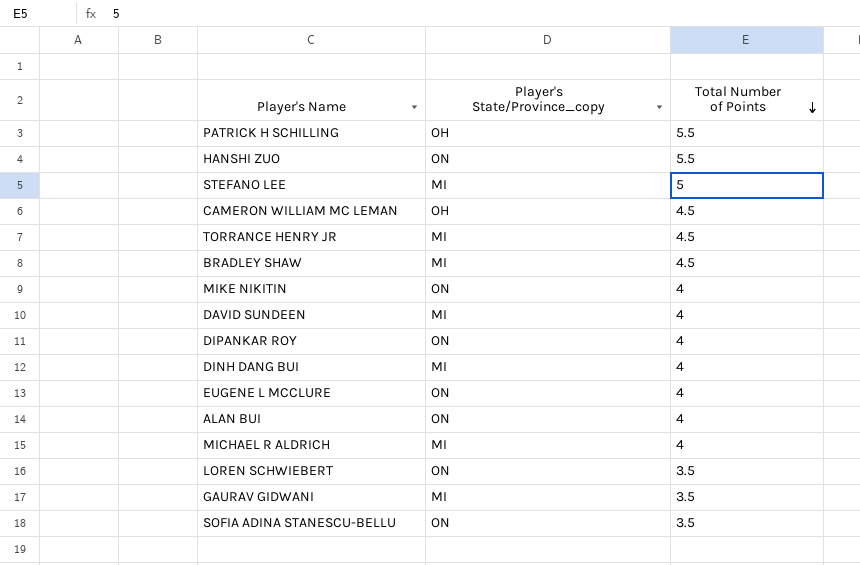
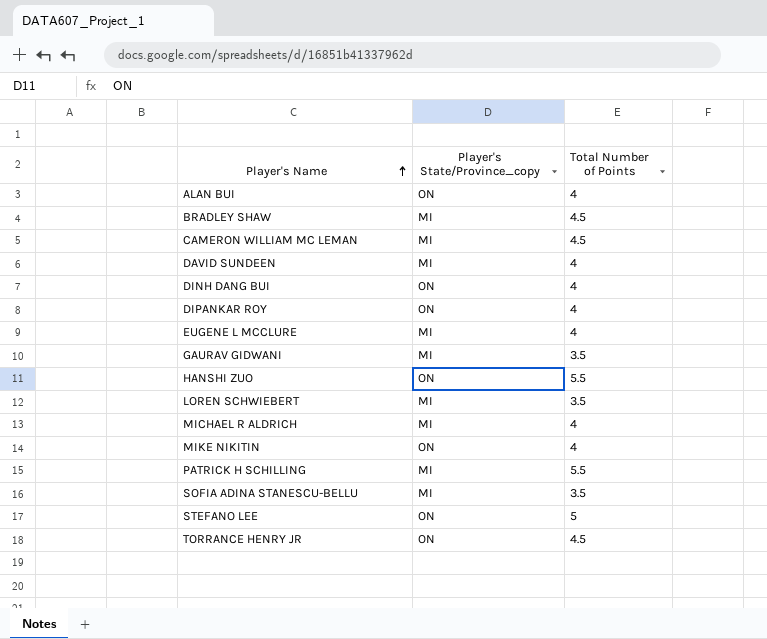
row order: Total Number of Points descending -> Player's Name ascending
CAMERON WILLIAM MC LEMAN | Player's State/Province_copy: OH -> MI
DINH DANG BUI | Player's State/Province_copy: MI -> ON
EUGENE L MCCLURE | Player's State/Province_copy: ON -> MI
LOREN SCHWIEBERT | Player's State/Province_copy: ON -> MI
PATRICK H SCHILLING | Player's State/Province_copy: OH -> MI
SOFIA ADINA STANESCU-BELLU | Player's State/Province_copy: ON -> MI
STEFANO LEE | Player's State/Province_copy: MI -> ON
TORRANCE HENRY JR | Player's State/Province_copy: MI -> ON

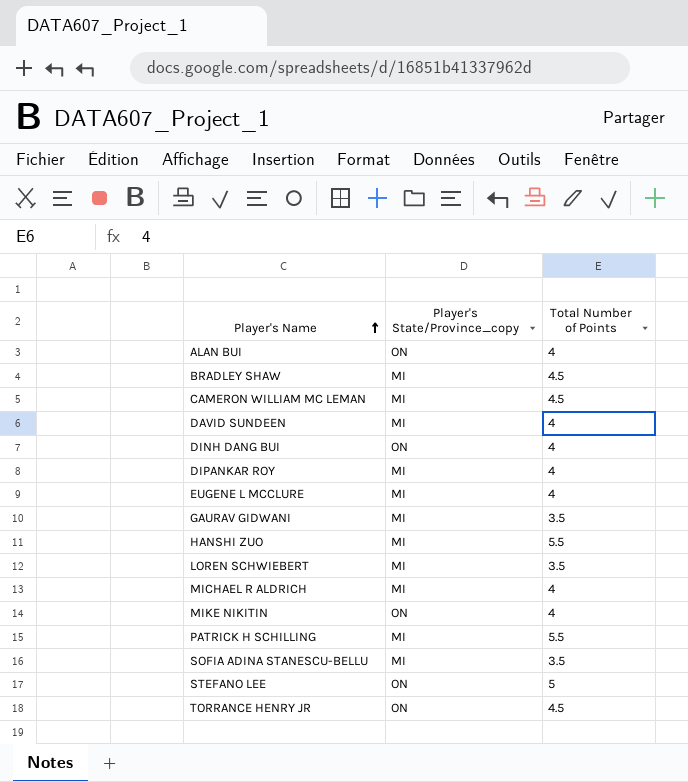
DIPANKAR ROY | Player's State/Province_copy: ON -> MI
HANSHI ZUO | Player's State/Province_copy: ON -> MI

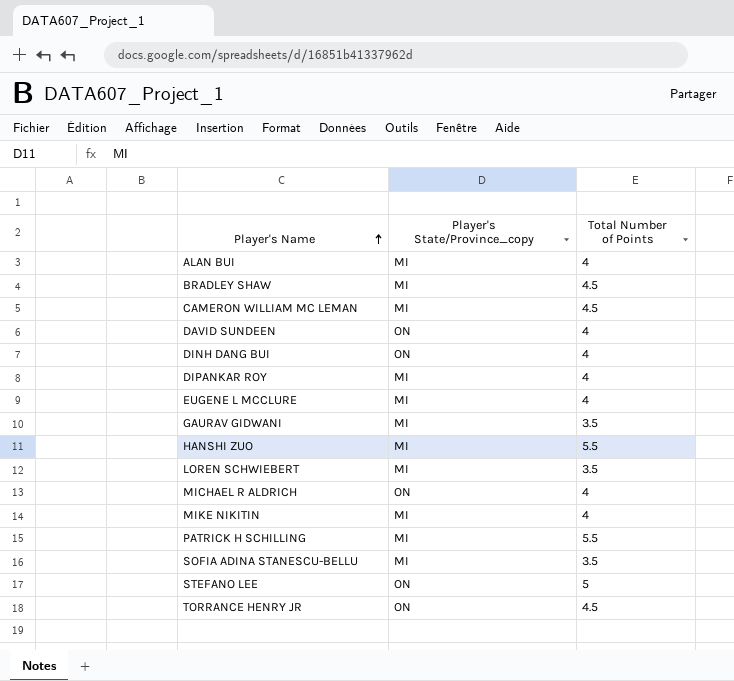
ALAN BUI | Player's State/Province_copy: ON -> MI
DAVID SUNDEEN | Player's State/Province_copy: MI -> ON
MICHAEL R ALDRICH | Player's State/Province_copy: MI -> ON
MIKE NIKITIN | Player's State/Province_copy: ON -> MI

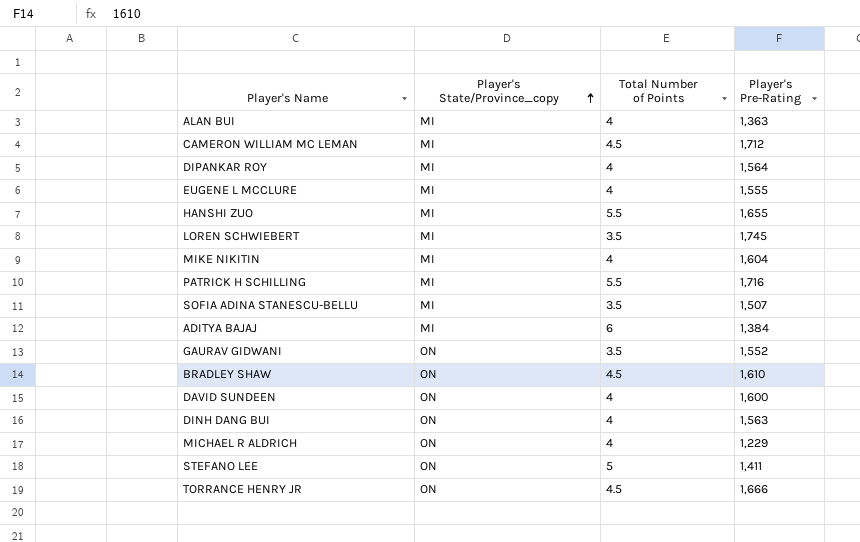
row order: Player's Name ascending -> Player's State/Province_copy ascending
column Player's Pre-Rating | position: none -> 4
row ADITYA BAJAJ: none -> MI | 6 | 1,384
GAURAV GIDWANI | Player's State/Province_copy: MI -> ON
BRADLEY SHAW | Player's State/Province_copy: MI -> ON

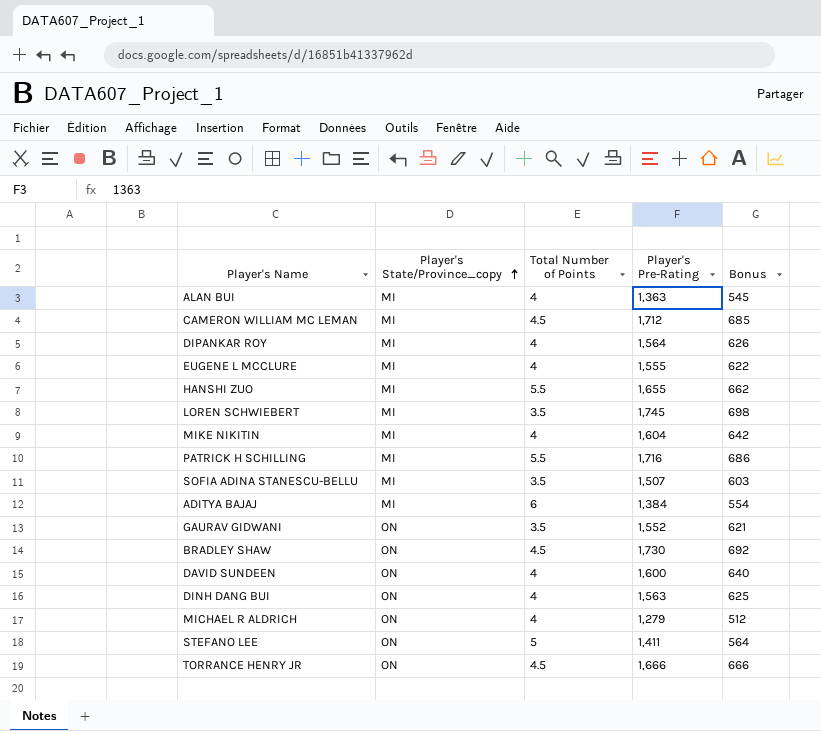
column Bonus | formula: none -> [Player's Pre-Rating] * 0.4
BRADLEY SHAW | Player's Pre-Rating: 1,610 -> 1,730
MICHAEL R ALDRICH | Player's Pre-Rating: 1,229 -> 1,279

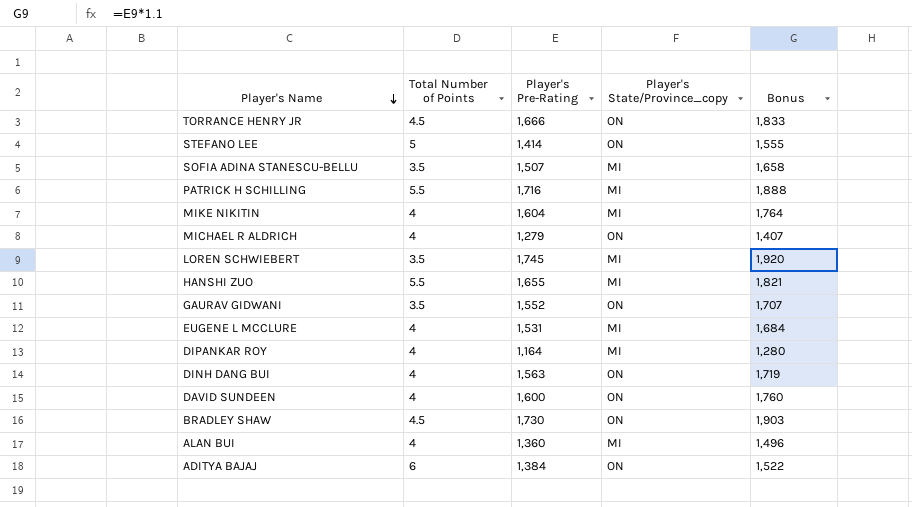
row order: Player's State/Province_copy ascending -> Player's Name descending
column Player's State/Province_copy | position: 2 -> 4
column Bonus | formula: [Player's Pre-Rating] * 0.4 -> [Player's Pre-Rating] * 1.1
row CAMERON WILLIAM MC LEMAN: MI | 4.5 | 1,712 | 685 -> none
STEFANO LEE | Player's Pre-Rating: 1,411 -> 1,414
EUGENE L MCCLURE | Player's Pre-Rating: 1,555 -> 1,531
DIPANKAR ROY | Player's Pre-Rating: 1,564 -> 1,164
ALAN BUI | Player's Pre-Rating: 1,363 -> 1,360
ADITYA BAJAJ | Player's State/Province_copy: MI -> ON

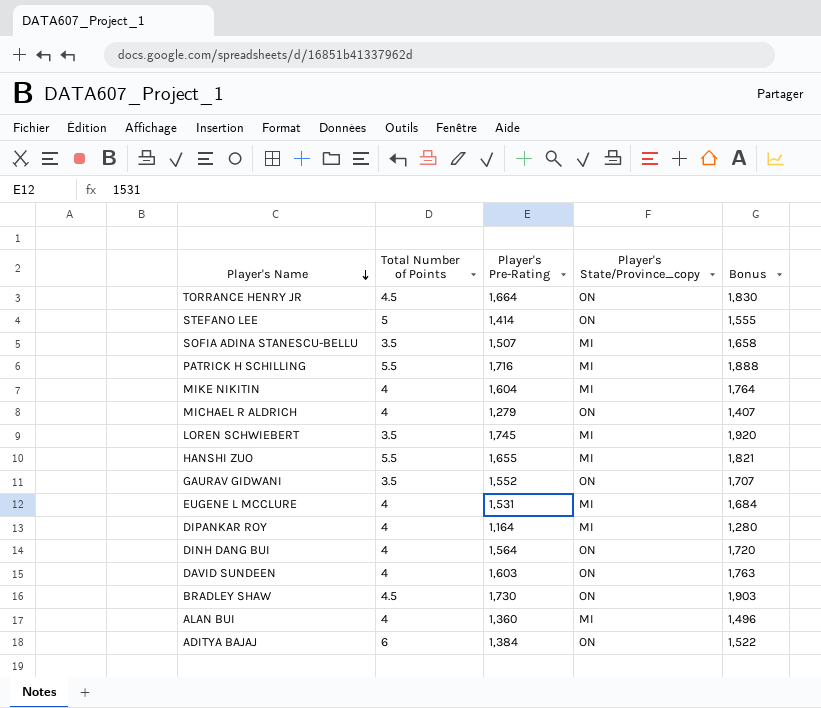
TORRANCE HENRY JR | Player's Pre-Rating: 1,666 -> 1,664
TORRANCE HENRY JR | Bonus: 1,833 -> 1,830
DINH DANG BUI | Player's Pre-Rating: 1,563 -> 1,564
DINH DANG BUI | Bonus: 1,719 -> 1,720
DAVID SUNDEEN | Player's Pre-Rating: 1,600 -> 1,603
DAVID SUNDEEN | Bonus: 1,760 -> 1,763

